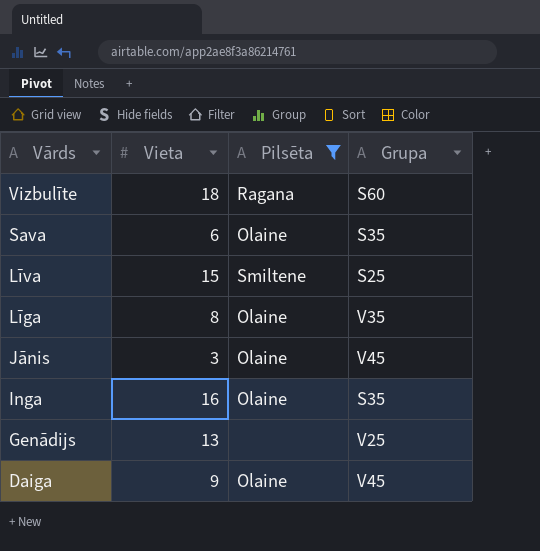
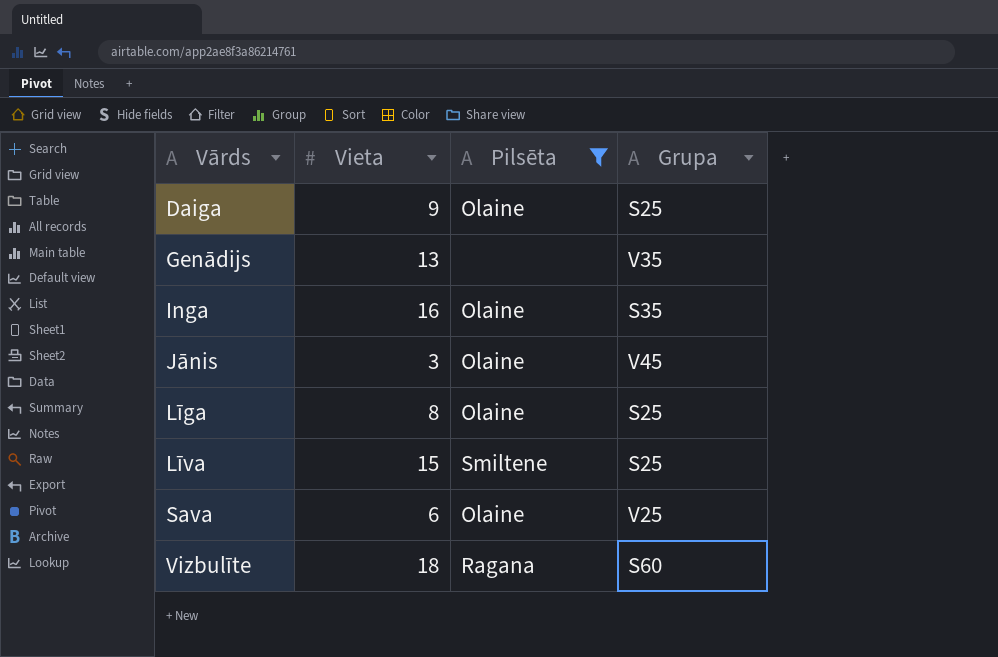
row order: Vārds descending -> Vārds ascending
Daiga | Grupa: V45 -> S25
Genādijs | Grupa: V25 -> V35
Līga | Grupa: V35 -> S25
Sava | Grupa: S35 -> V25

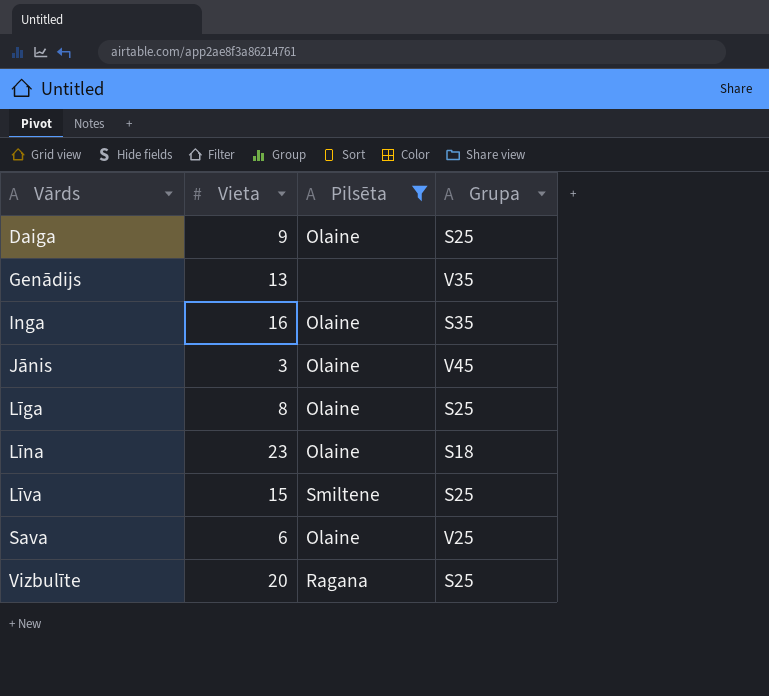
row Līna: none -> 23 | Olaine | S18
Vizbulīte | Vieta: 18 -> 20
Vizbulīte | Grupa: S60 -> S25

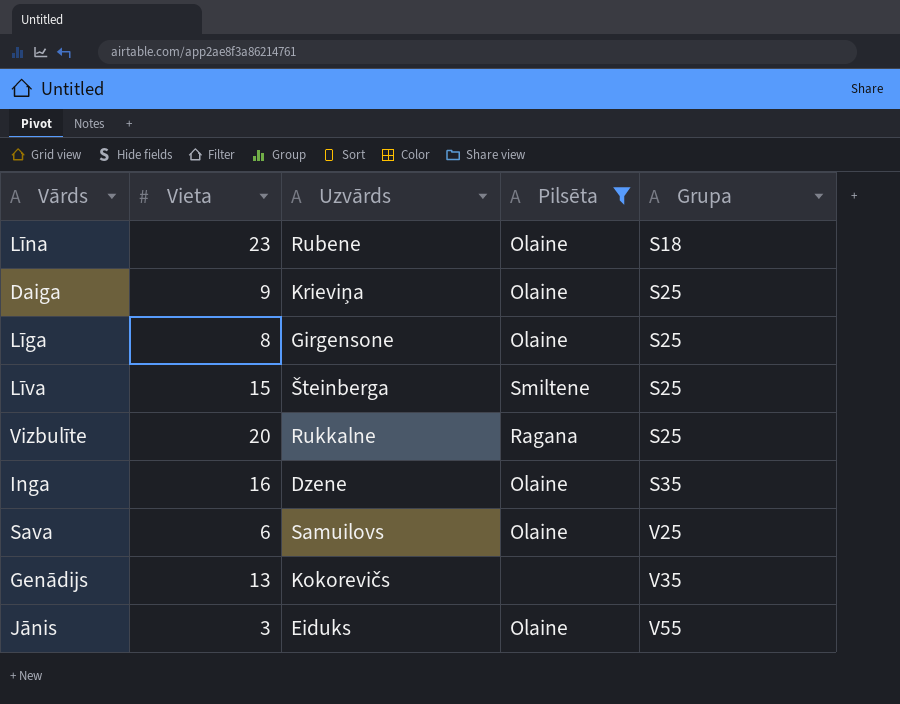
row order: Vārds ascending -> Grupa ascending
column Uzvārds | position: none -> 3
Jānis | Grupa: V45 -> V55

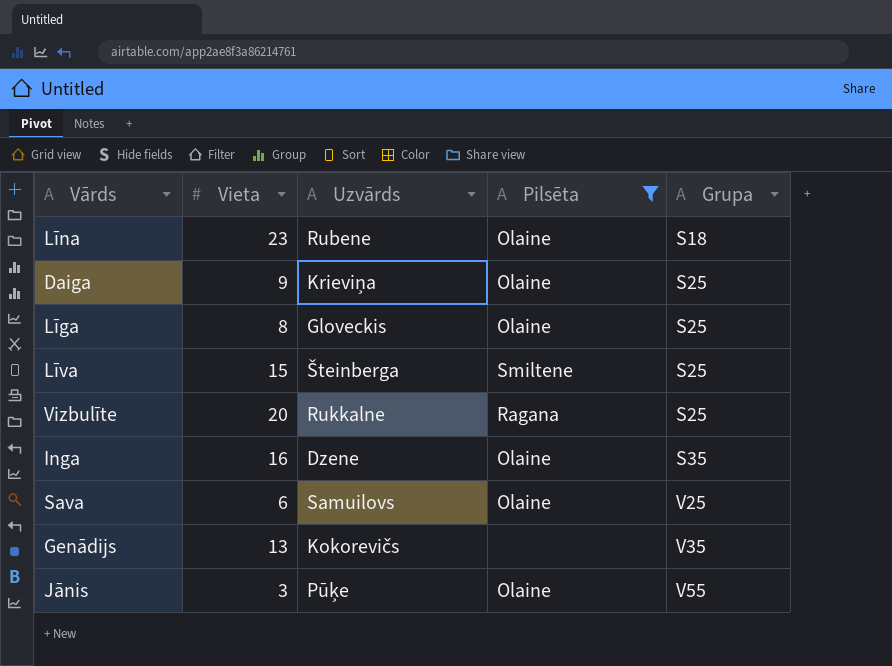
Līga | Uzvārds: Girgensone -> Gloveckis
Jānis | Uzvārds: Eiduks -> Pūķe

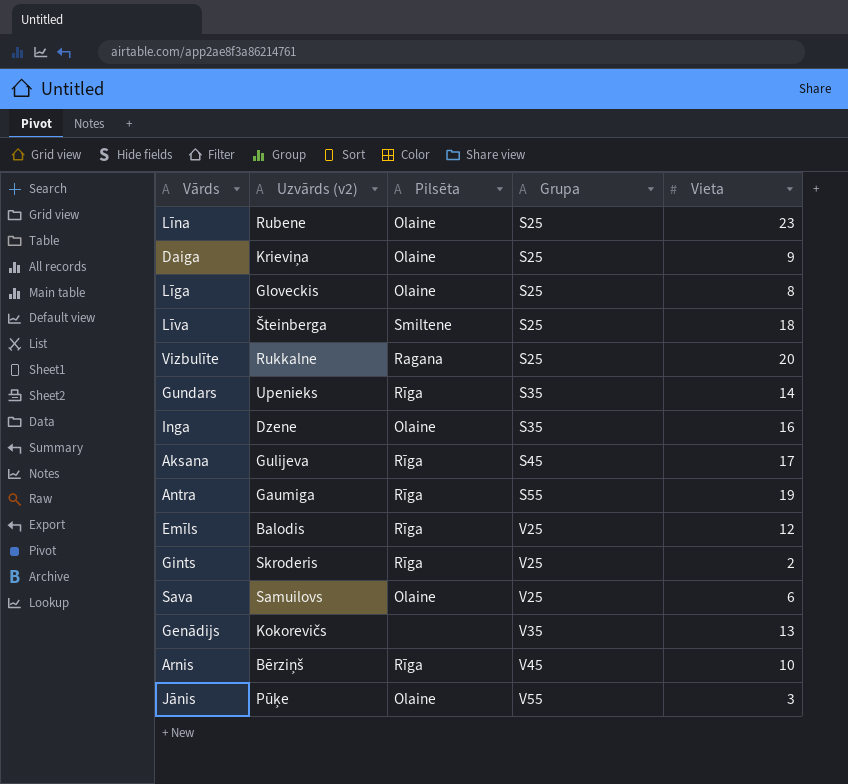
filter: Pilsēta != Rīga -> none
column name: Uzvārds -> Uzvārds (v2)
column Vieta | position: 2 -> 5
Līna | Grupa: S18 -> S25
Līva | Vieta: 15 -> 18

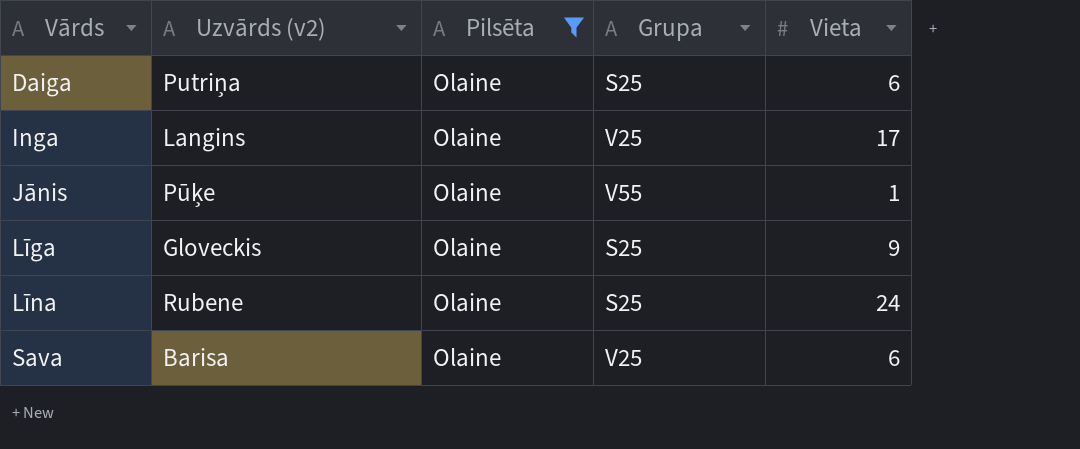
filter: none -> Pilsēta = Olaine
row order: Grupa ascending -> Vārds ascending
Daiga | Uzvārds (v2): Krieviņa -> Putriņa
Daiga | Vieta: 9 -> 6
Inga | Uzvārds (v2): Dzene -> Langins
Inga | Grupa: S35 -> V25
Inga | Vieta: 16 -> 17
Jānis | Vieta: 3 -> 1
Līga | Vieta: 8 -> 9
Līna | Vieta: 23 -> 24
Sava | Uzvārds (v2): Samuilovs -> Barisa

